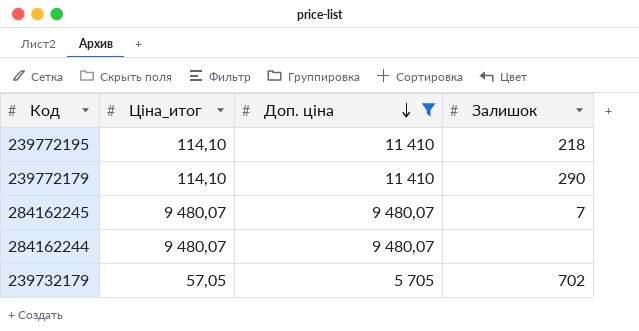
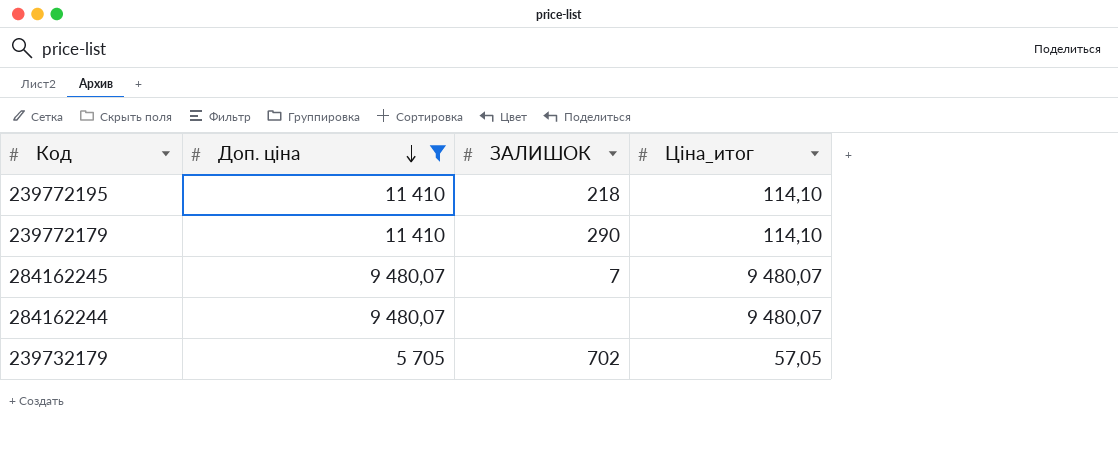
column name: Залишок -> ЗАЛИШОК
column Ціна_итог | position: 2 -> 4

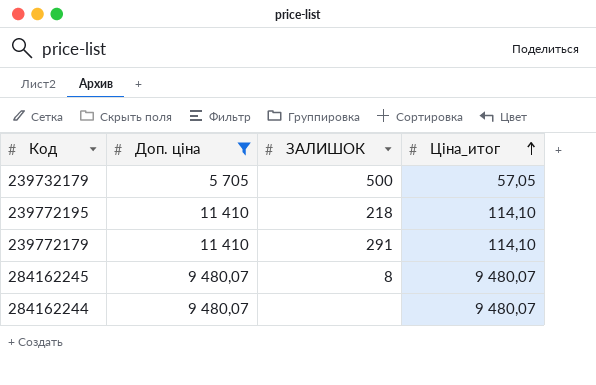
row order: Доп. ціна descending -> Ціна_итог ascending
239732179 | ЗАЛИШОК: 702 -> 500
239772179 | ЗАЛИШОК: 290 -> 291
284162245 | ЗАЛИШОК: 7 -> 8

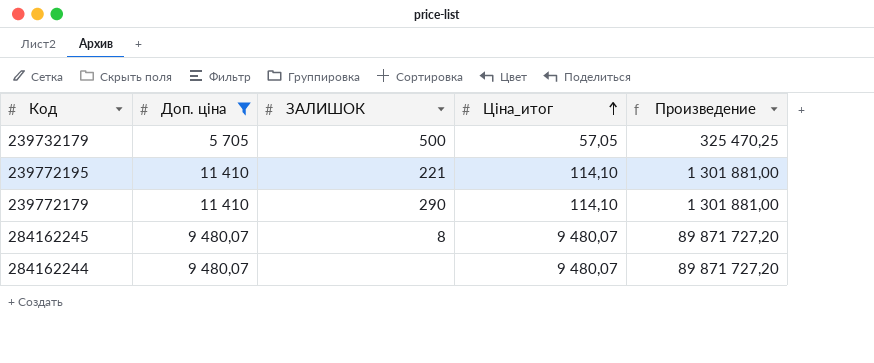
column Произведение | formula: none -> [Доп. ціна] * [Ціна_итог]
239772195 | ЗАЛИШОК: 218 -> 221
239772179 | ЗАЛИШОК: 291 -> 290

